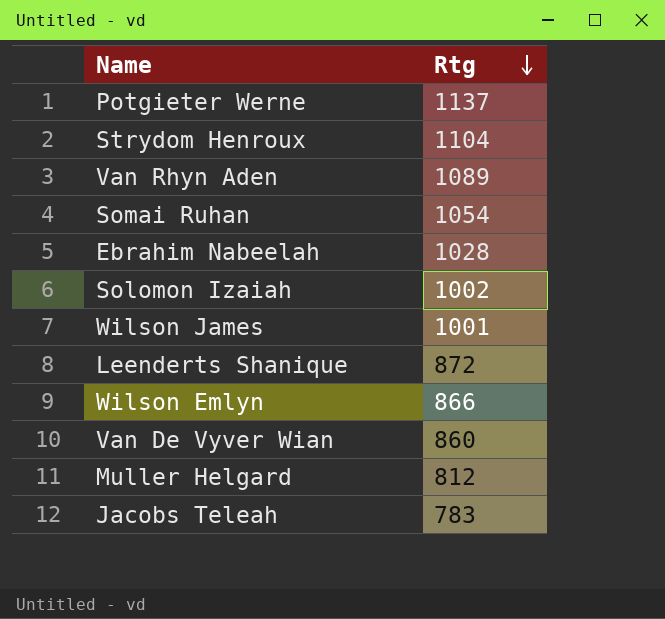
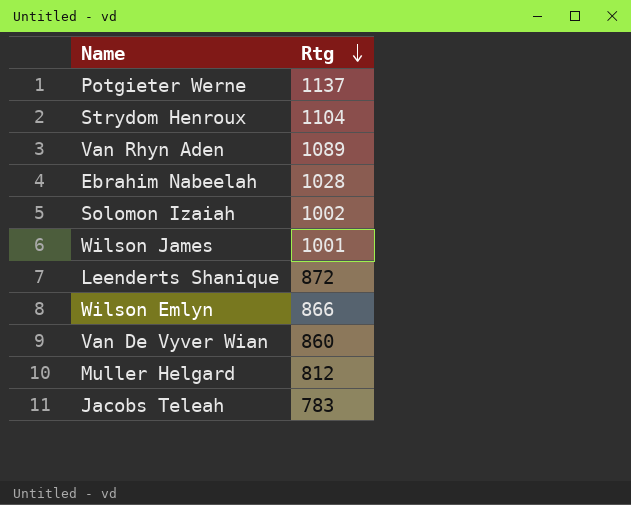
row Somai Ruhan: 1054 -> none

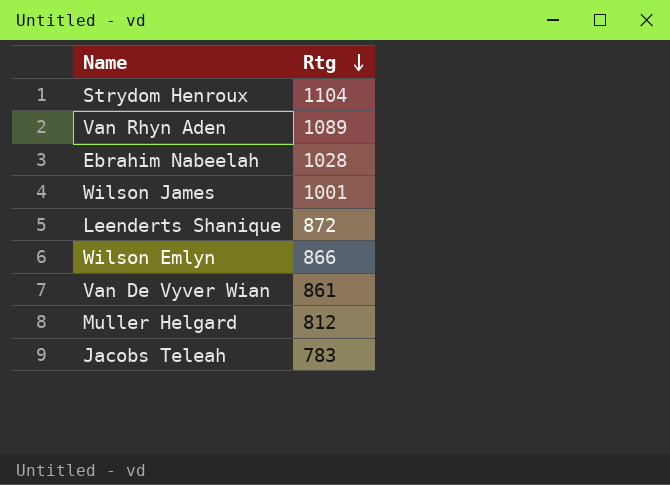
row Potgieter Werne: 1137 -> none
row Solomon Izaiah: 1002 -> none
Van De Vyver Wian | Rtg: 860 -> 861

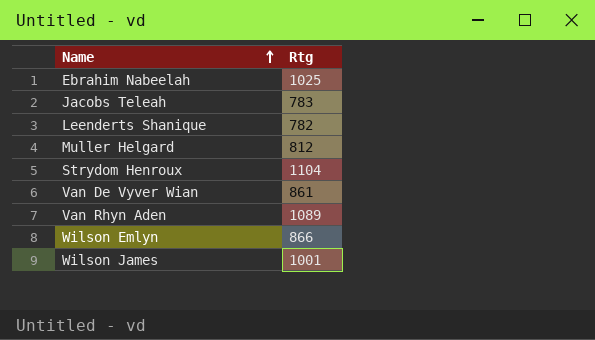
row order: Rtg descending -> Name ascending
Ebrahim Nabeelah | Rtg: 1028 -> 1025
Leenderts Shanique | Rtg: 872 -> 782

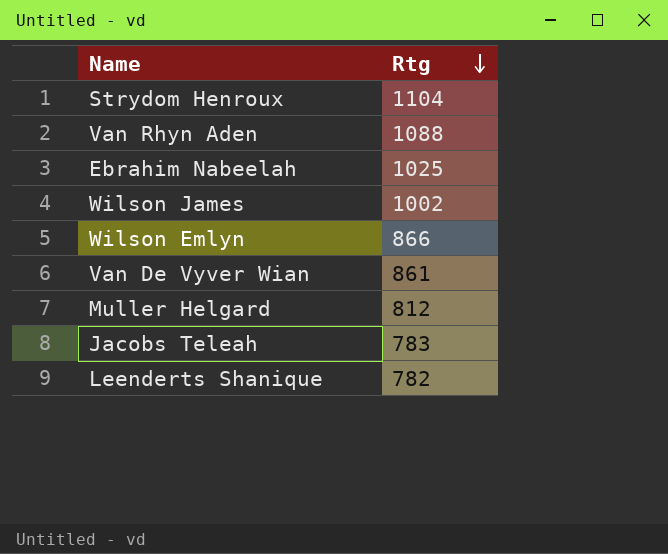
row order: Name ascending -> Rtg descending
Van Rhyn Aden | Rtg: 1089 -> 1088
Wilson James | Rtg: 1001 -> 1002

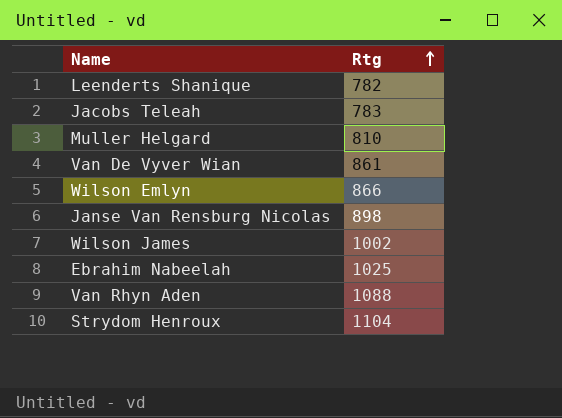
row order: Rtg descending -> Rtg ascending
Muller Helgard | Rtg: 812 -> 810
row Janse Van Rensburg Nicolas: none -> 898

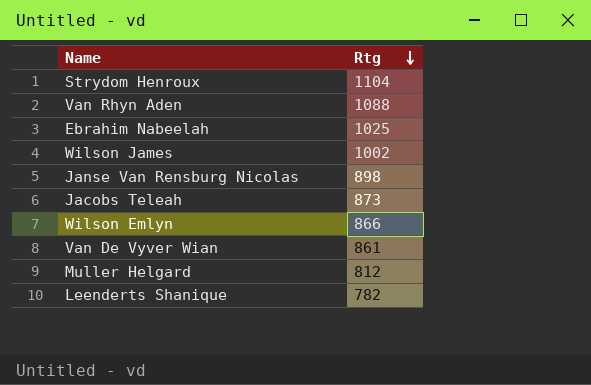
row order: Rtg ascending -> Rtg descending
Jacobs Teleah | Rtg: 783 -> 873
Muller Helgard | Rtg: 810 -> 812

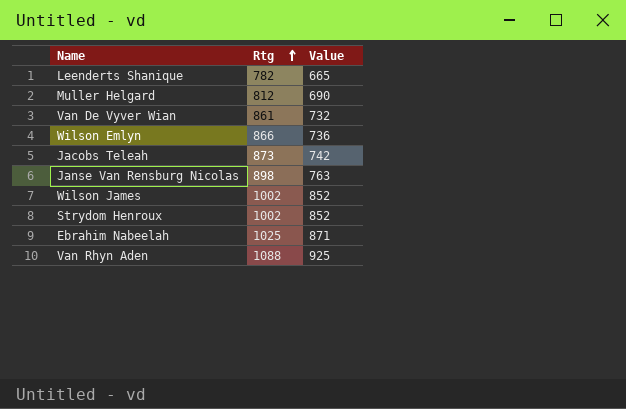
row order: Rtg descending -> Rtg ascending
column Value | formula: none -> [Rtg] * 0.85
Strydom Henroux | Rtg: 1104 -> 1002

